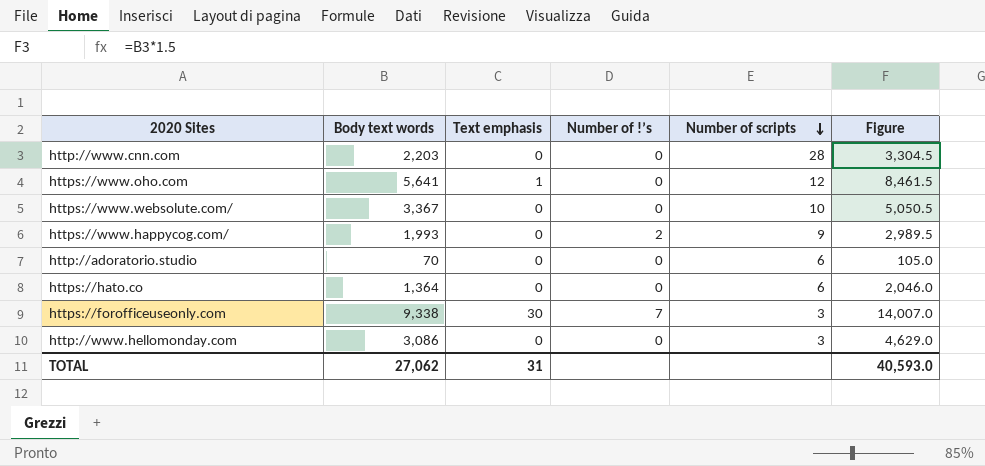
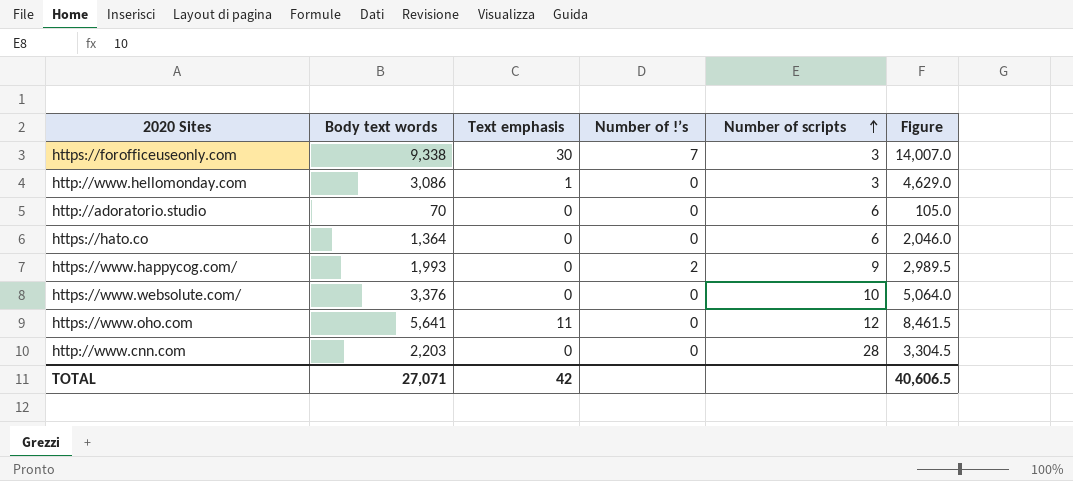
row order: Number of scripts descending -> Number of scripts ascending
http://www.hellomonday.com | Text emphasis: 0 -> 1
https://www.websolute.com/ | Body text words: 3,367 -> 3,376
https://www.websolute.com/ | Figure: 5,050.5 -> 5,064.0
https://www.oho.com | Text emphasis: 1 -> 11
TOTAL | Body text words: 27,062 -> 27,071
TOTAL | Text emphasis: 31 -> 42
TOTAL | Figure: 40,593.0 -> 40,606.5

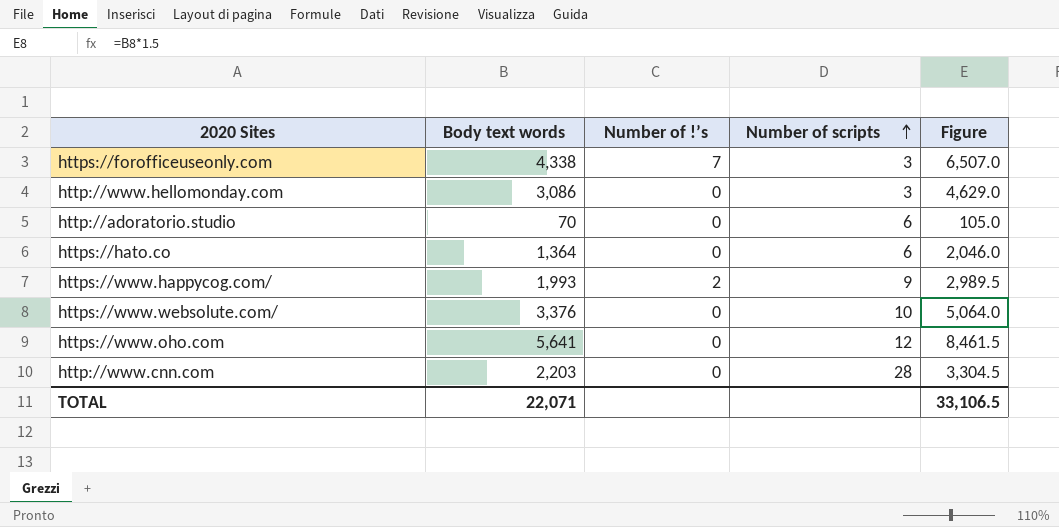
column Text emphasis | position: 3 -> none
https://forofficeuseonly.com | Body text words: 9,338 -> 4,338
https://forofficeuseonly.com | Figure: 14,007.0 -> 6,507.0
TOTAL | Body text words: 27,071 -> 22,071
TOTAL | Figure: 40,606.5 -> 33,106.5

